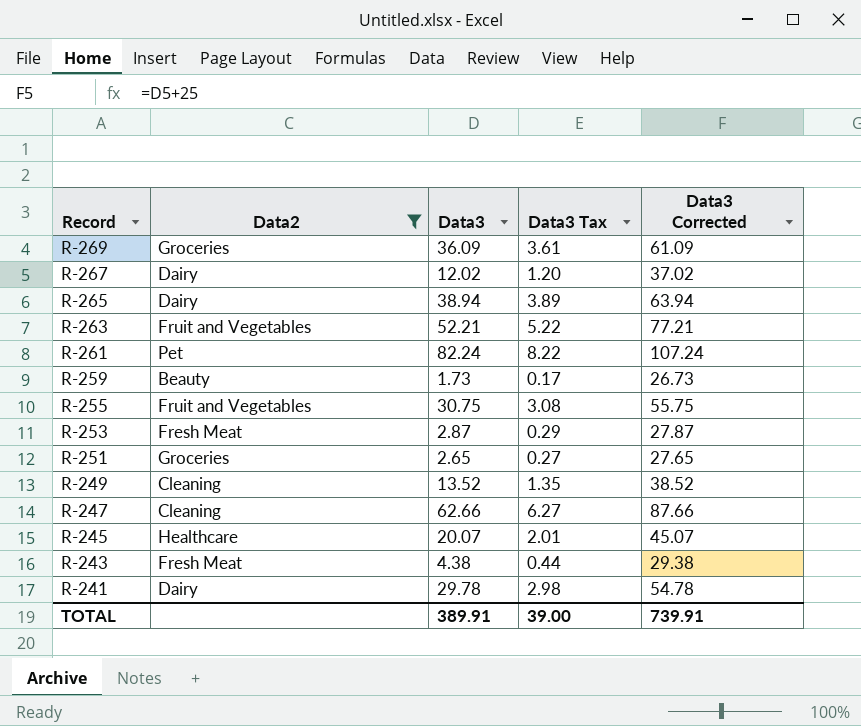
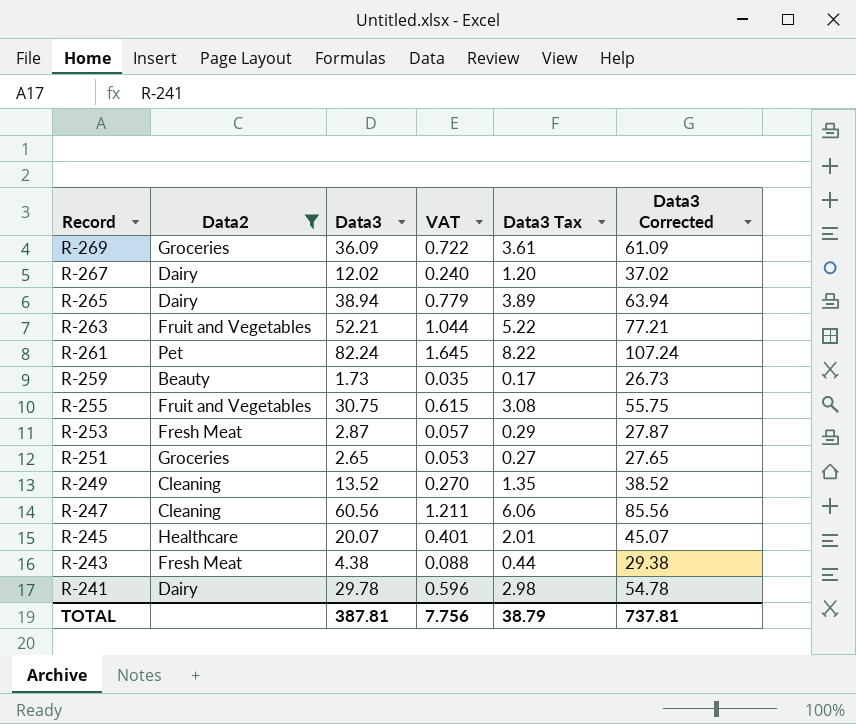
column VAT | formula: none -> [Data3] * 0.02
R-247 | Data3: 62.66 -> 60.56
R-247 | Data3 Tax: 6.27 -> 6.06
R-247 | Data3 Corrected: 87.66 -> 85.56
TOTAL | Data3: 389.91 -> 387.81
TOTAL | Data3 Tax: 39.00 -> 38.79
TOTAL | Data3 Corrected: 739.91 -> 737.81

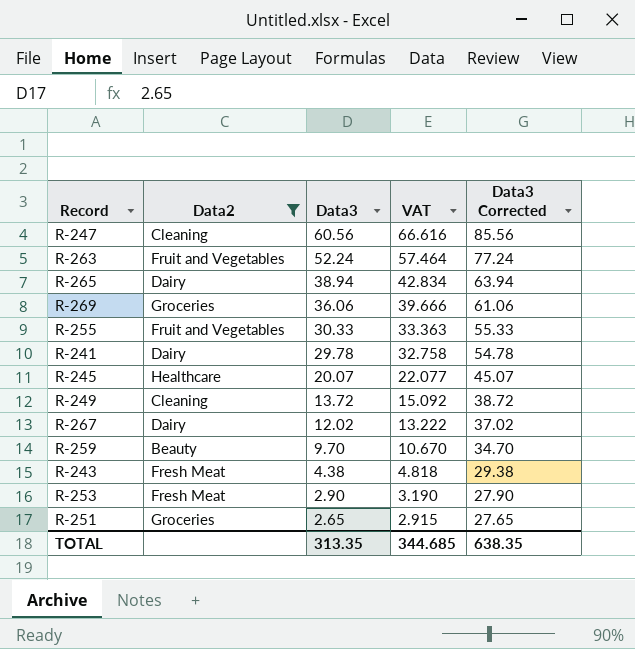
row order: Record descending -> Data3 descending
column Data3 Tax | formula: [Data3] * 0.1 -> none
column VAT | formula: [Data3] * 0.02 -> [Data3] * 1.1
row R-261: Pet | 82.24 | 1.645 | 8.22 | 107.24 -> none
R-263 | Data3: 52.21 -> 52.24
R-263 | Data3 Corrected: 77.21 -> 77.24
R-269 | Data3: 36.09 -> 36.06
R-269 | Data3 Corrected: 61.09 -> 61.06
R-255 | Data3: 30.75 -> 30.33
R-255 | Data3 Corrected: 55.75 -> 55.33
R-249 | Data3: 13.52 -> 13.72
R-249 | Data3 Corrected: 38.52 -> 38.72
R-259 | Data3: 1.73 -> 9.70
R-259 | Data3 Corrected: 26.73 -> 34.70
R-253 | Data3: 2.87 -> 2.90
R-253 | Data3 Corrected: 27.87 -> 27.90
TOTAL | Data3: 387.81 -> 313.35
TOTAL | VAT: 7.756 -> 344.685
TOTAL | Data3 Corrected: 737.81 -> 638.35

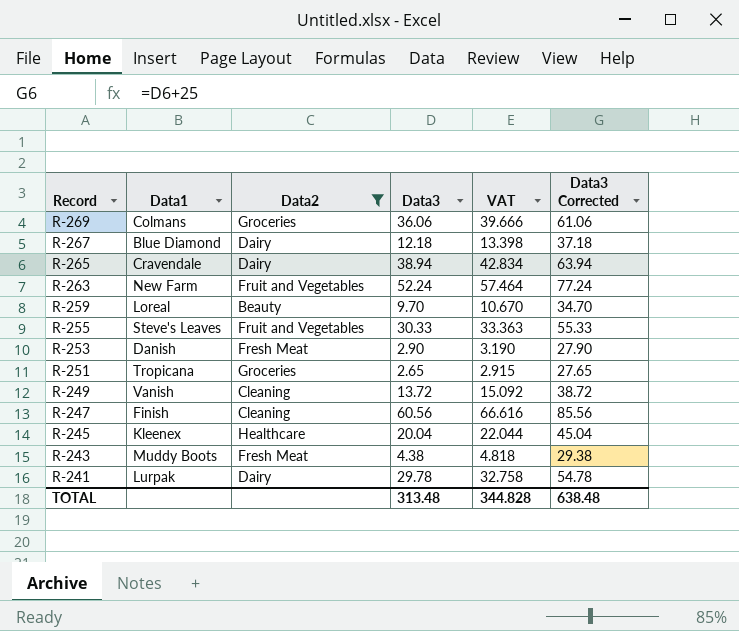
row order: Data3 descending -> Record descending
column Data1 | position: none -> 2
R-267 | Data3: 12.02 -> 12.18
R-267 | VAT: 13.222 -> 13.398
R-267 | Data3 Corrected: 37.02 -> 37.18
R-245 | Data3: 20.07 -> 20.04
R-245 | VAT: 22.077 -> 22.044
R-245 | Data3 Corrected: 45.07 -> 45.04
TOTAL | Data3: 313.35 -> 313.48
TOTAL | VAT: 344.685 -> 344.828
TOTAL | Data3 Corrected: 638.35 -> 638.48

